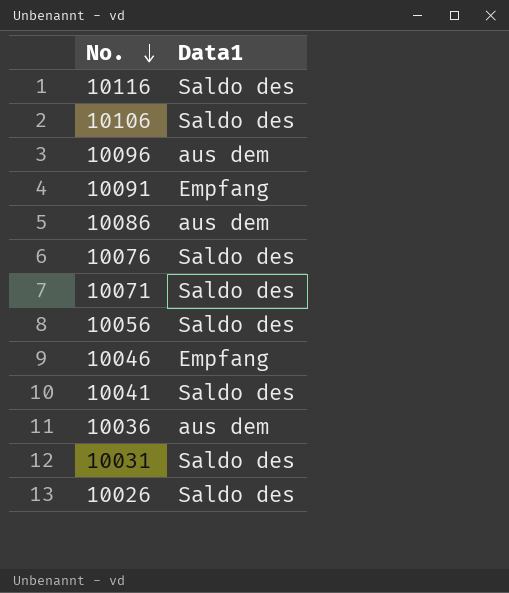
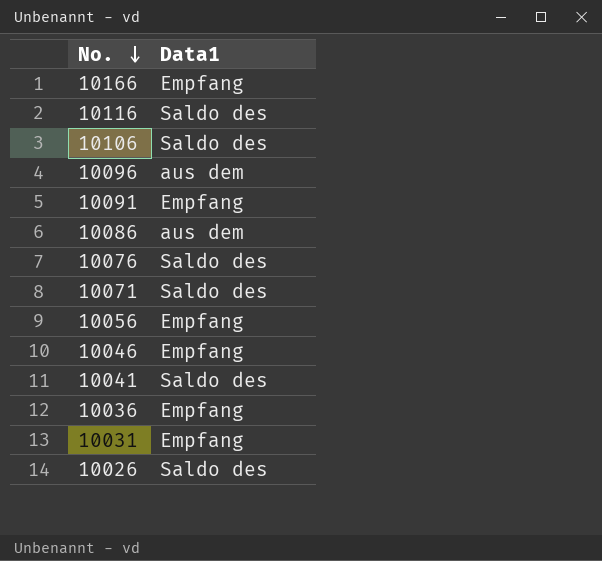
row 10166: none -> Empfang
10056 | Data1: Saldo des -> Empfang
10036 | Data1: aus dem -> Empfang
10031 | Data1: Saldo des -> Empfang

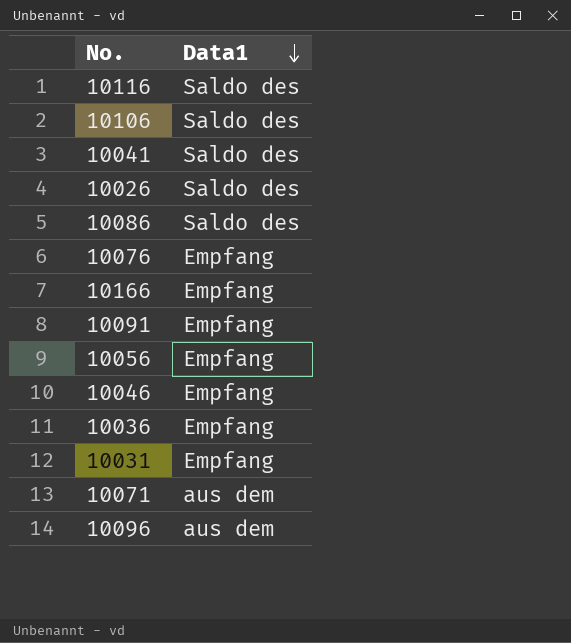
row order: No. descending -> Data1 descending
10086 | Data1: aus dem -> Saldo des
10076 | Data1: Saldo des -> Empfang
10071 | Data1: Saldo des -> aus dem

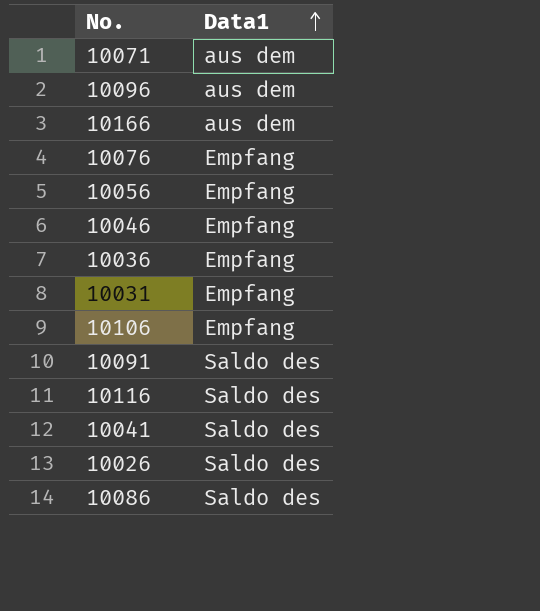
row order: Data1 descending -> Data1 ascending
10166 | Data1: Empfang -> aus dem
10106 | Data1: Saldo des -> Empfang
10091 | Data1: Empfang -> Saldo des

